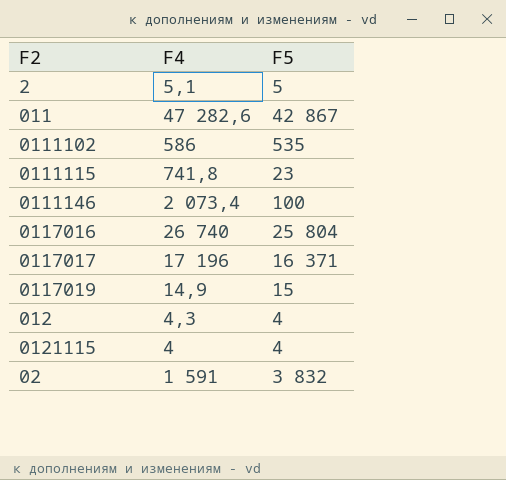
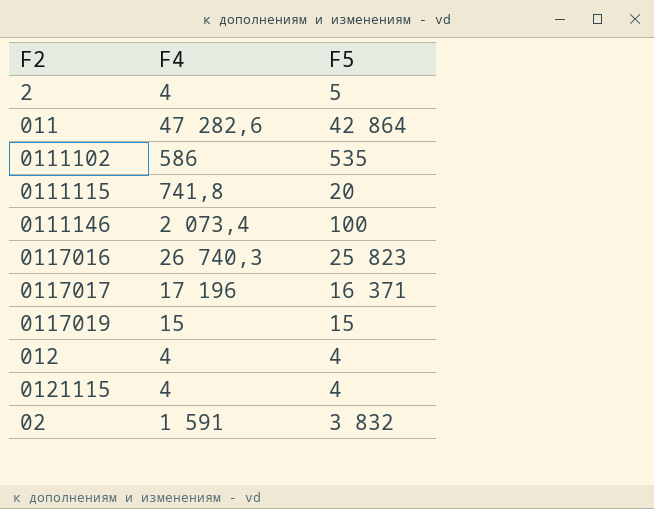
2 | F4: 5,1 -> 4
011 | F5: 42 867 -> 42 864
0111115 | F5: 23 -> 20
0117016 | F4: 26 740 -> 26 740,3
0117016 | F5: 25 804 -> 25 823
0117019 | F4: 14,9 -> 15
012 | F4: 4,3 -> 4

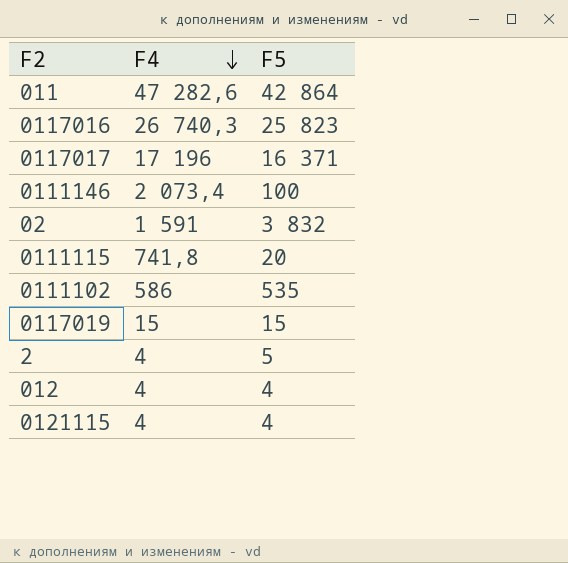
row order: none -> F4 descending

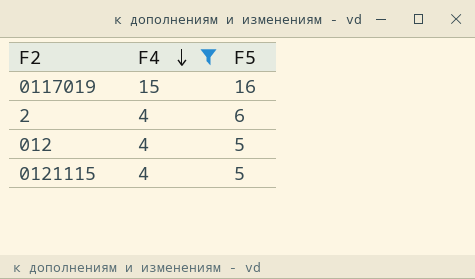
filter: none -> F4 <= 15
0117019 | F5: 15 -> 16
2 | F5: 5 -> 6
012 | F5: 4 -> 5
0121115 | F5: 4 -> 5

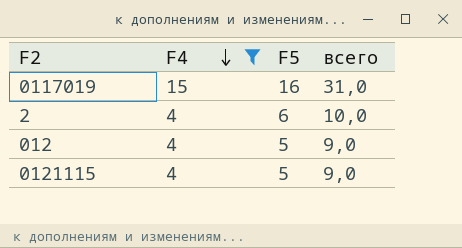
column всего | formula: none -> [F4] + [F5]

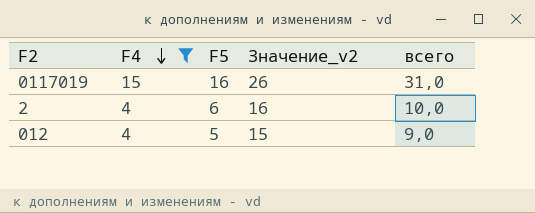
column Значение_v2 | formula: none -> [F5] + 10
row 0121115: 4 | 5 | 9,0 -> none

